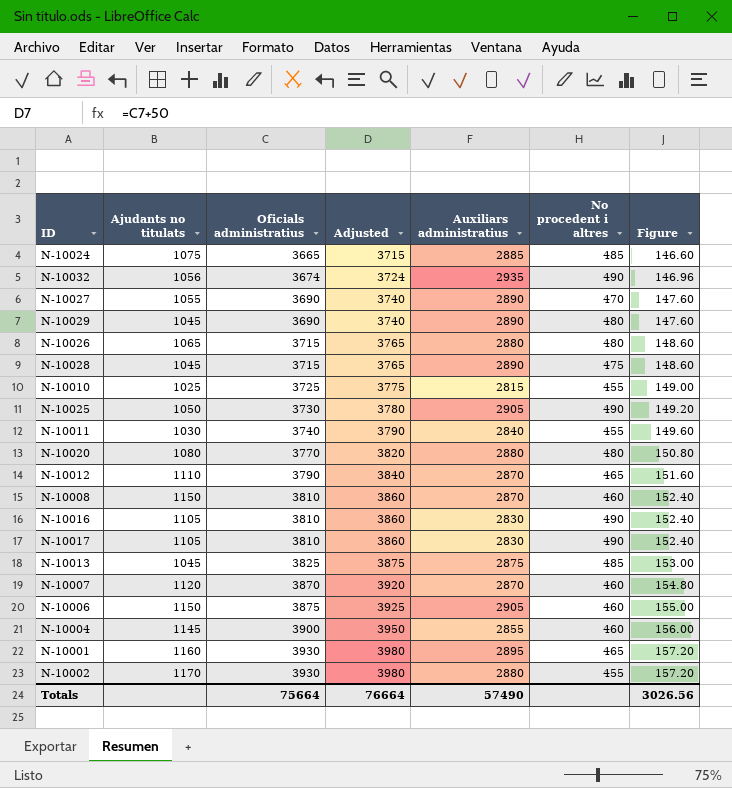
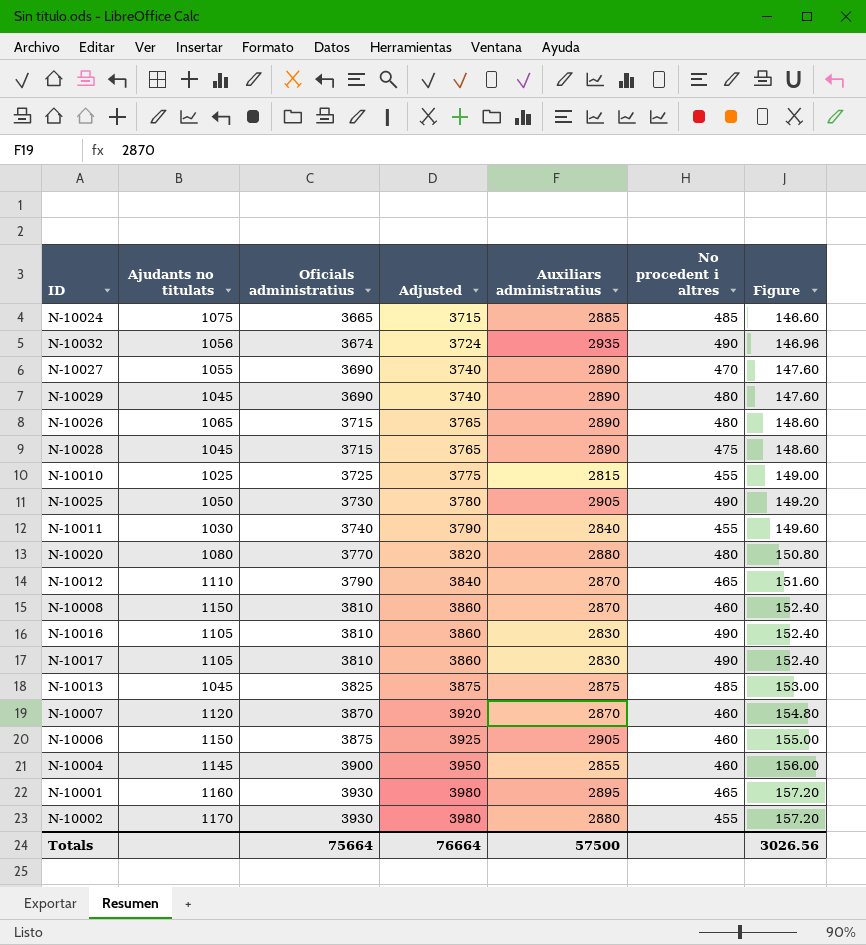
N-10026 | Auxiliars administratius: 2880 -> 2890
Totals | Auxiliars administratius: 57490 -> 57500

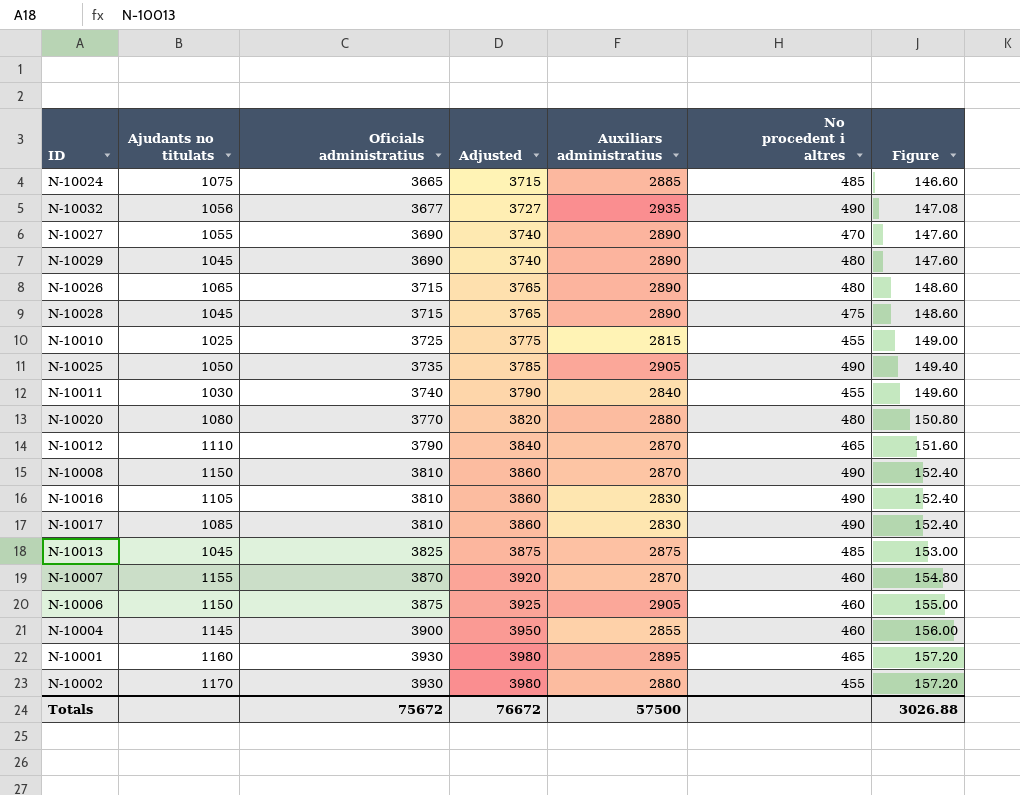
N-10032 | Oficials administratius: 3674 -> 3677
N-10032 | Adjusted: 3724 -> 3727
N-10032 | Figure: 146.96 -> 147.08
N-10025 | Oficials administratius: 3730 -> 3735
N-10025 | Adjusted: 3780 -> 3785
N-10025 | Figure: 149.20 -> 149.40
N-10008 | No procedent i altres: 460 -> 490
N-10017 | Ajudants no titulats: 1105 -> 1085
N-10007 | Ajudants no titulats: 1120 -> 1155
Totals | Oficials administratius: 75664 -> 75672
Totals | Adjusted: 76664 -> 76672
Totals | Figure: 3026.56 -> 3026.88

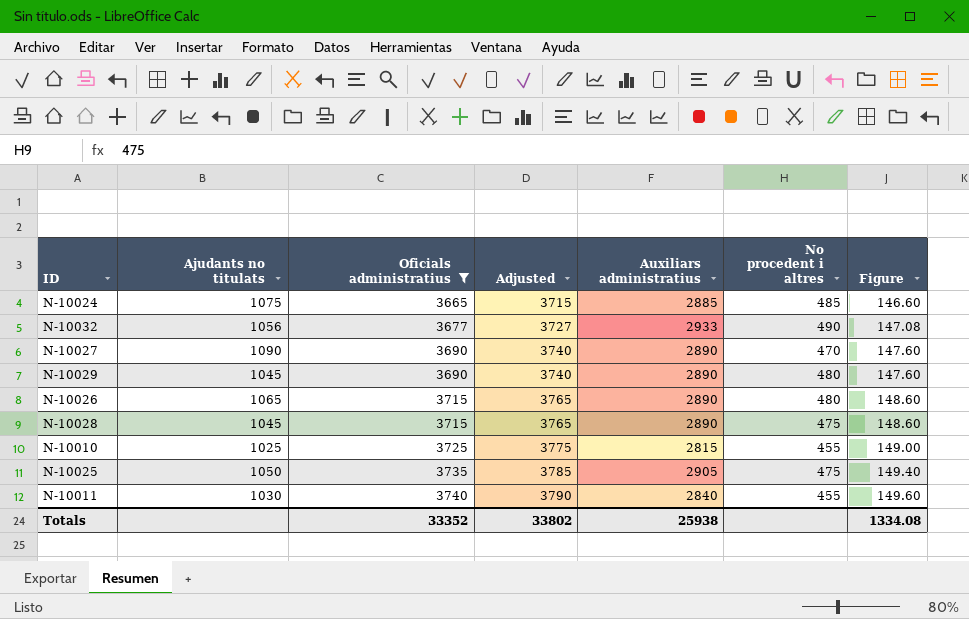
filter: none -> Oficials administratius <= 3740
N-10032 | Auxiliars administratius: 2935 -> 2933
N-10027 | Ajudants no titulats: 1055 -> 1090
N-10025 | No procedent i altres: 490 -> 475
Totals | Oficials administratius: 75672 -> 33352
Totals | Adjusted: 76672 -> 33802
Totals | Auxiliars administratius: 57500 -> 25938
Totals | Figure: 3026.88 -> 1334.08

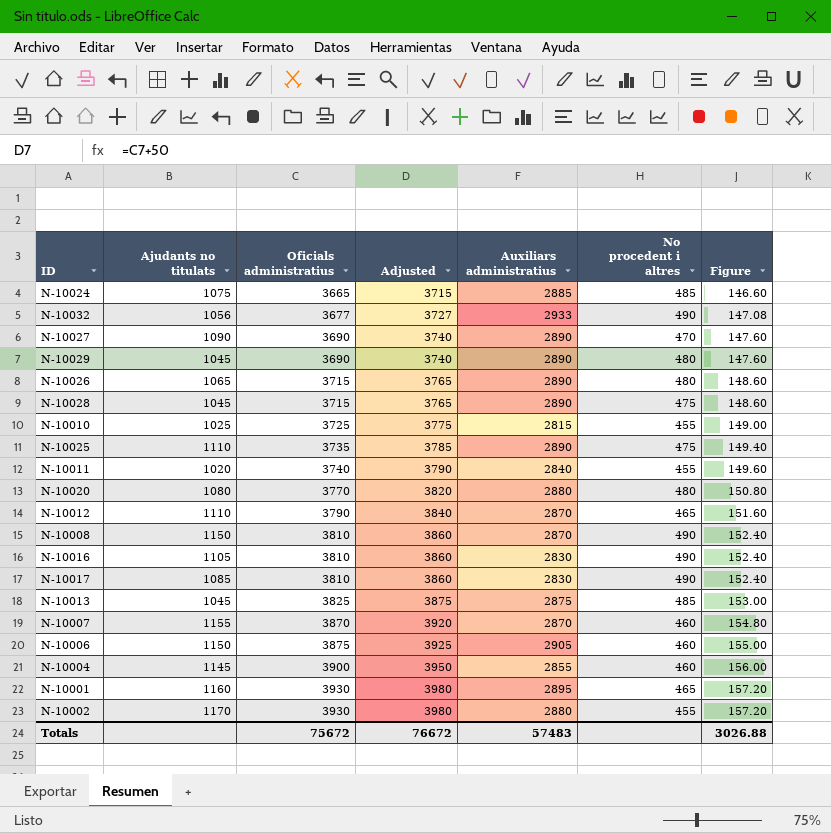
filter: Oficials administratius <= 3740 -> none
N-10025 | Ajudants no titulats: 1050 -> 1110
N-10025 | Auxiliars administratius: 2905 -> 2890
N-10011 | Ajudants no titulats: 1030 -> 1020
Totals | Oficials administratius: 33352 -> 75672
Totals | Adjusted: 33802 -> 76672
Totals | Auxiliars administratius: 25938 -> 57483
Totals | Figure: 1334.08 -> 3026.88

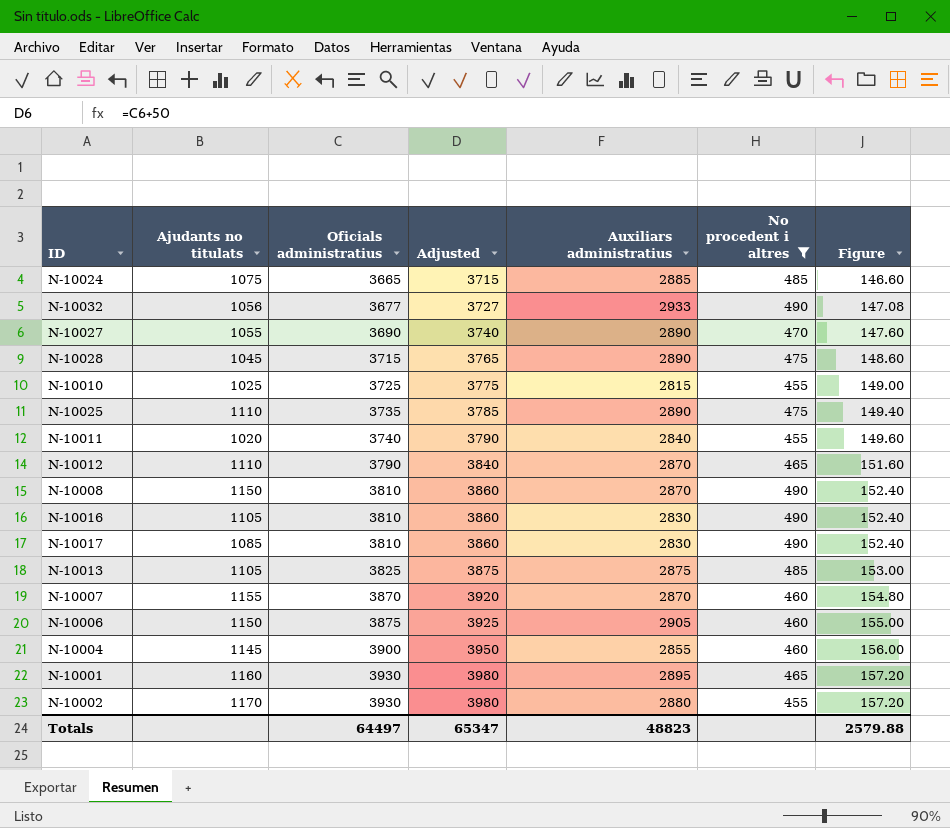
filter: none -> No procedent i altres != 480
N-10027 | Ajudants no titulats: 1090 -> 1055
N-10013 | Ajudants no titulats: 1045 -> 1105
Totals | Oficials administratius: 75672 -> 64497
Totals | Adjusted: 76672 -> 65347
Totals | Auxiliars administratius: 57483 -> 48823
Totals | Figure: 3026.88 -> 2579.88

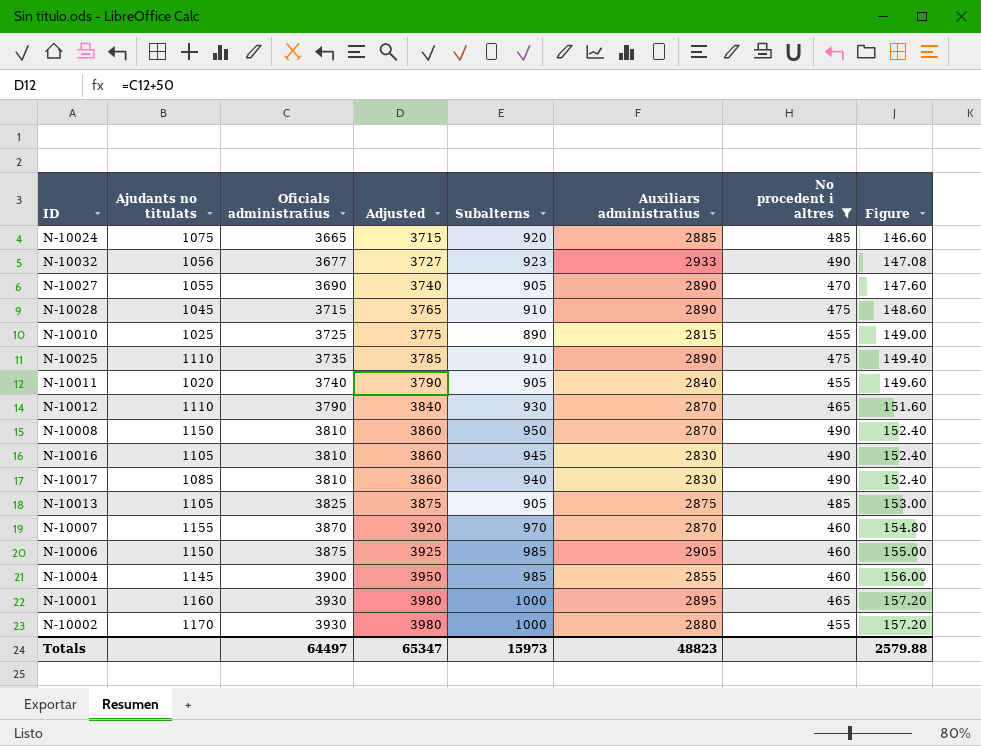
column Subalterns | position: none -> 5

